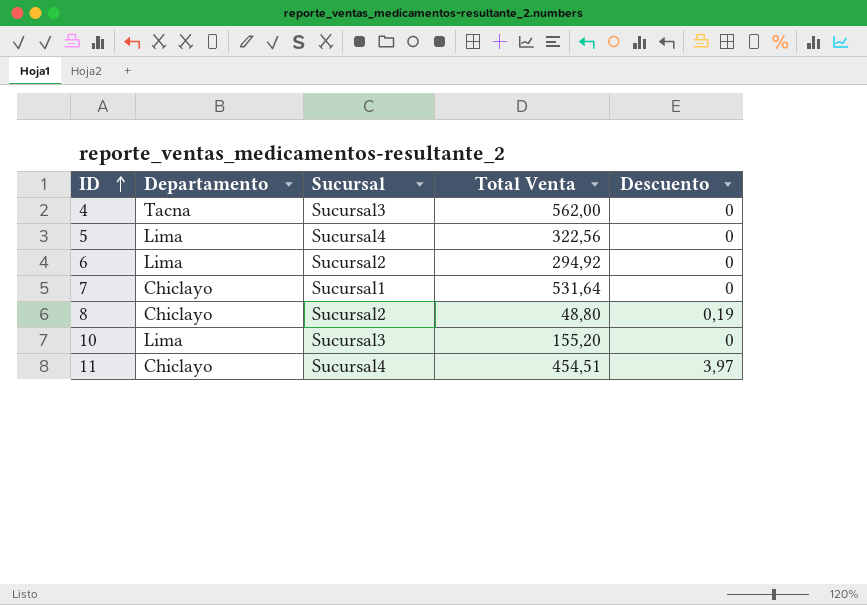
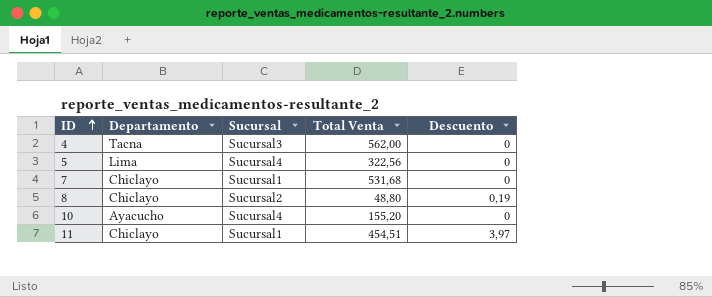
row 6: Lima | Sucursal2 | 294,92 | 0 -> none
7 | Total Venta: 531,64 -> 531,68
10 | Departamento: Lima -> Ayacucho
10 | Sucursal: Sucursal3 -> Sucursal4
11 | Sucursal: Sucursal4 -> Sucursal1

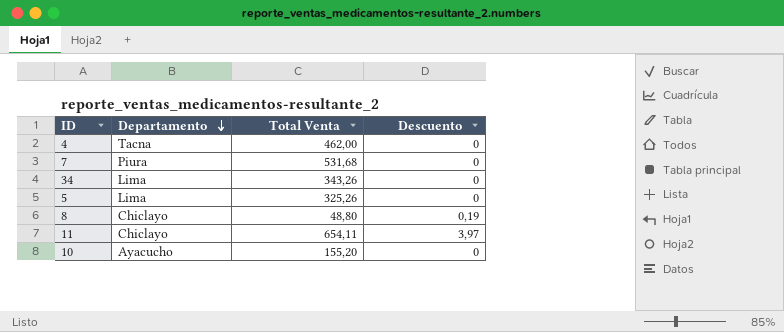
row order: ID ascending -> Departamento descending
column Sucursal | position: 3 -> none
4 | Total Venta: 562,00 -> 462,00
7 | Departamento: Chiclayo -> Piura
row 34: none -> Lima | 343,26 | 0
5 | Total Venta: 322,56 -> 325,26
11 | Total Venta: 454,51 -> 654,11

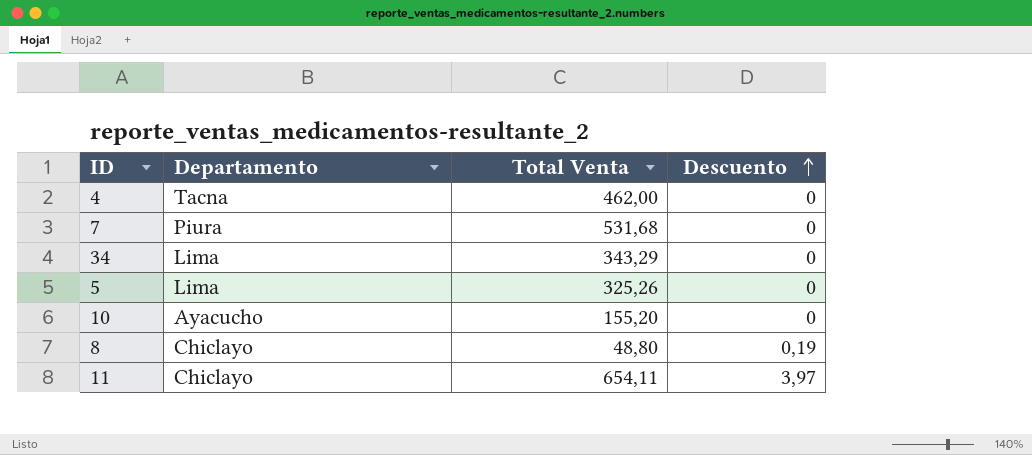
row order: Departamento descending -> Descuento ascending
34 | Total Venta: 343,26 -> 343,29

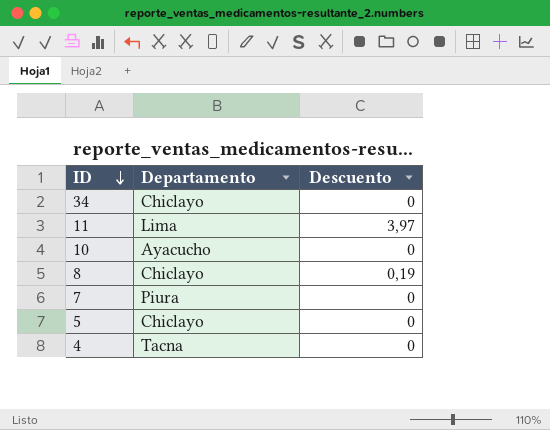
row order: Descuento ascending -> ID descending
column Total Venta | position: 3 -> none
34 | Departamento: Lima -> Chiclayo
11 | Departamento: Chiclayo -> Lima
5 | Departamento: Lima -> Chiclayo

